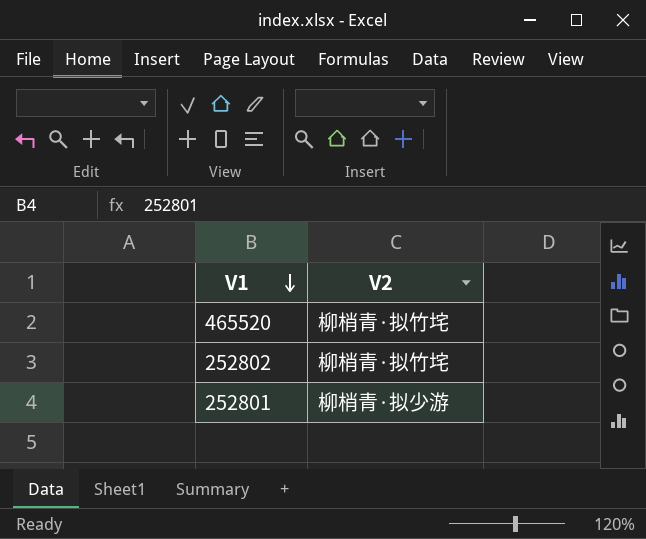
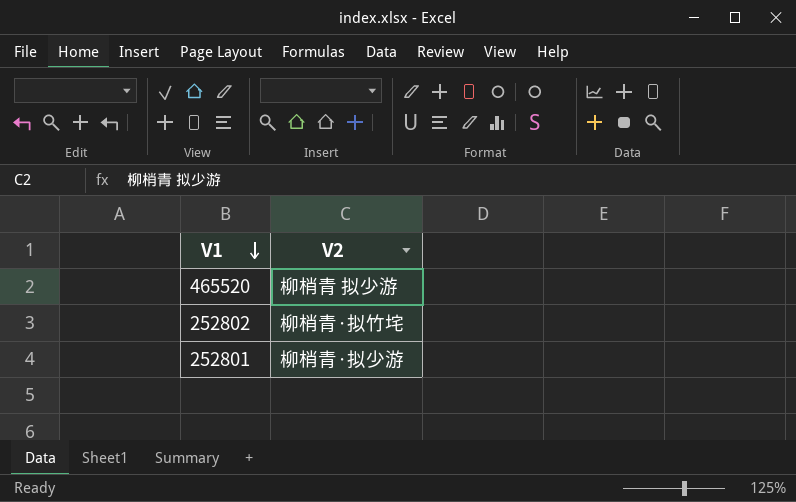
465520 | V2: 柳梢青·拟竹垞 -> 柳梢青 拟少游

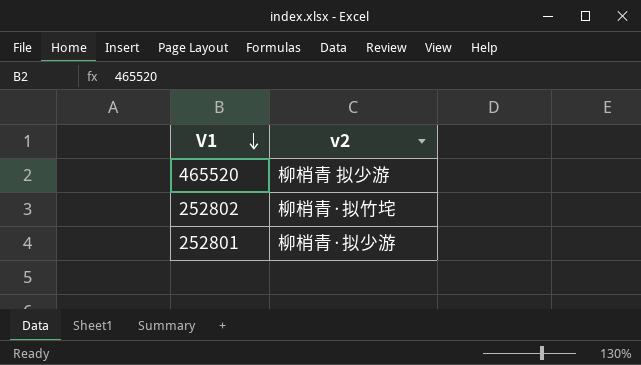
column name: V2 -> v2

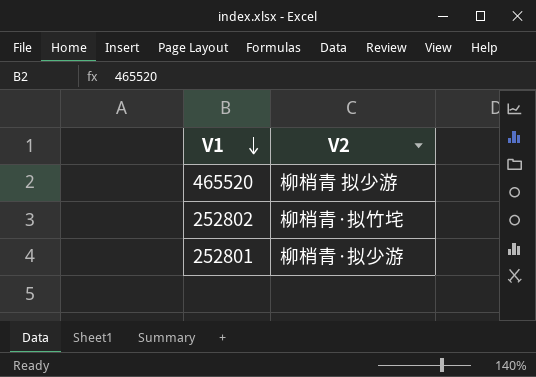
column name: v2 -> V2

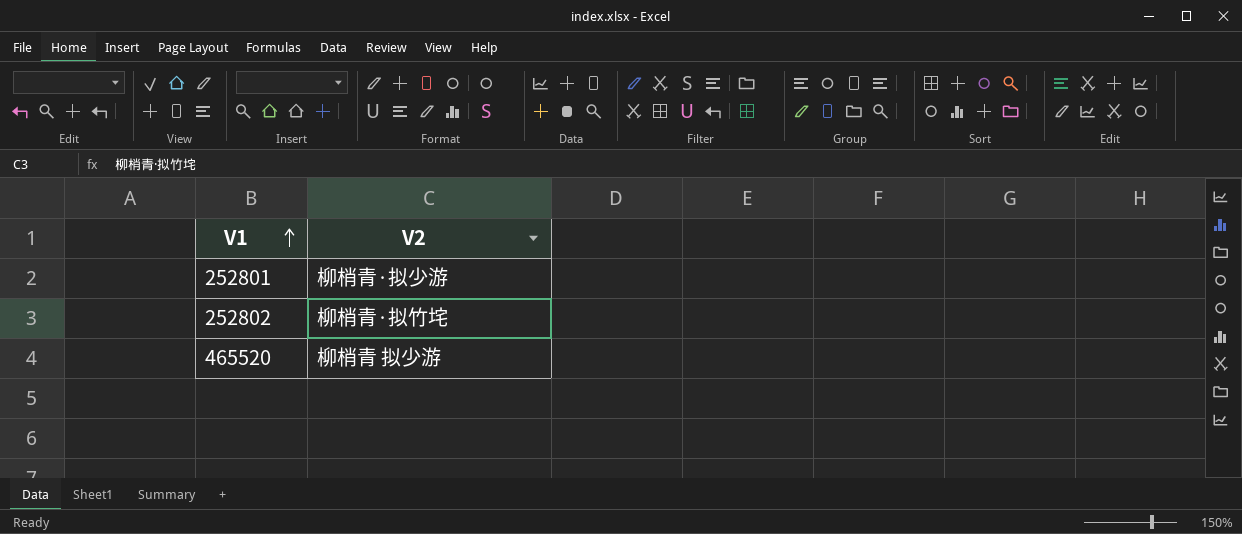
row order: V1 descending -> V1 ascending

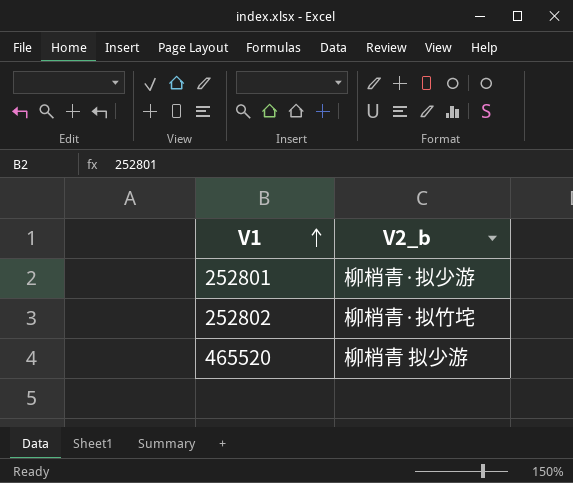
column name: V2 -> V2_b

